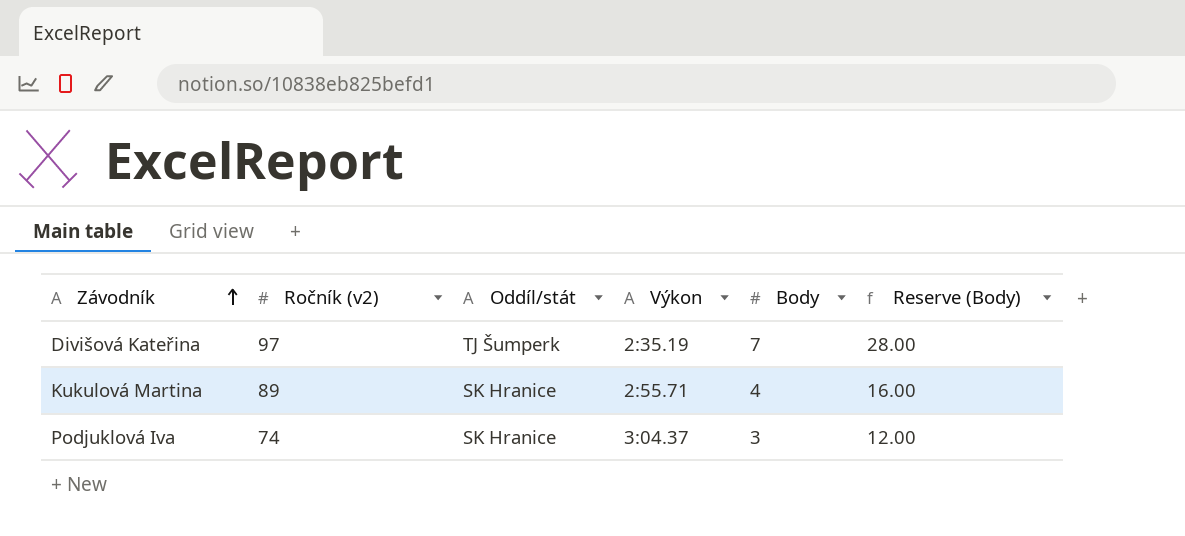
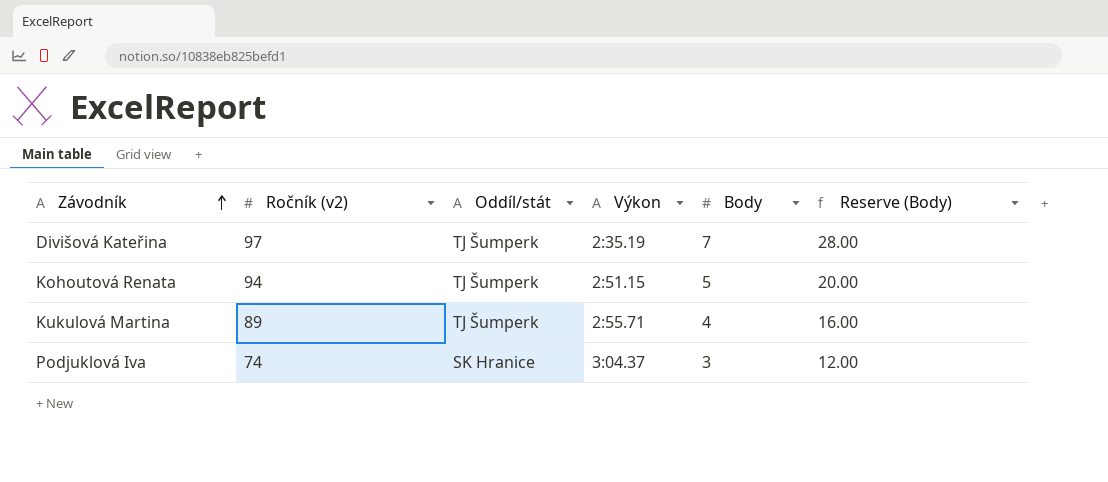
row Kohoutová Renata: none -> 94 | TJ Šumperk | 2:51.15 | 5 | 20.00
Kukulová Martina | Oddíl/stát: SK Hranice -> TJ Šumperk

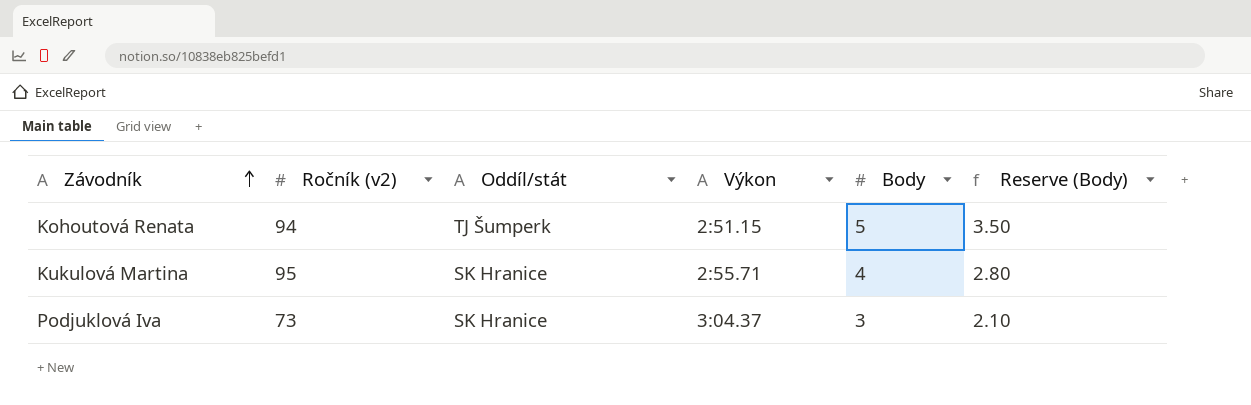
column Reserve (Body) | formula: [Body] * 4 -> [Body] * 0.7
row Divišová Kateřina: 97 | TJ Šumperk | 2:35.19 | 7 | 28.00 -> none
Kukulová Martina | Ročník (v2): 89 -> 95
Kukulová Martina | Oddíl/stát: TJ Šumperk -> SK Hranice
Podjuklová Iva | Ročník (v2): 74 -> 73

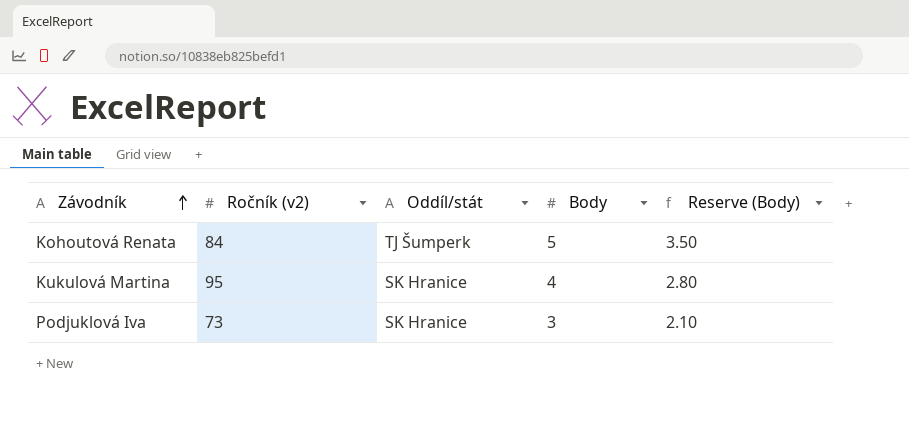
column Výkon | position: 4 -> none
Kohoutová Renata | Ročník (v2): 94 -> 84

